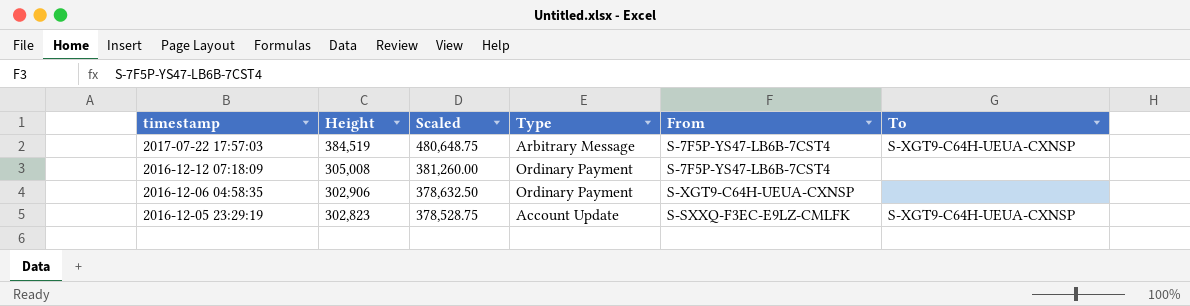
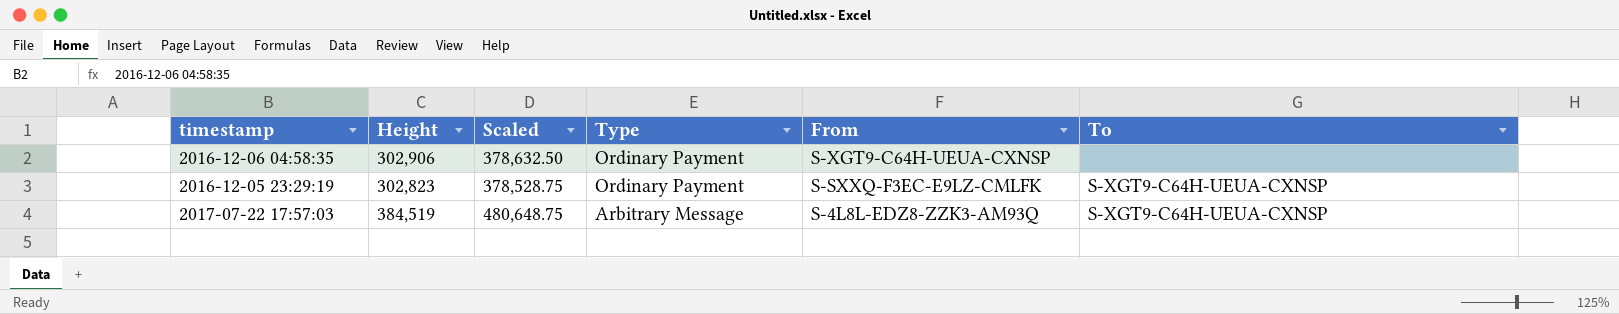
row order: timestamp descending -> Type descending
row 2016-12-12 07:18:09: 305,008 | 381,260.00 | Ordinary Payment | S-7F5P-YS47-LB6B-7CST4 | none -> none
2016-12-05 23:29:19 | Type: Account Update -> Ordinary Payment
2017-07-22 17:57:03 | From: S-7F5P-YS47-LB6B-7CST4 -> S-4L8L-EDZ8-ZZK3-AM93Q

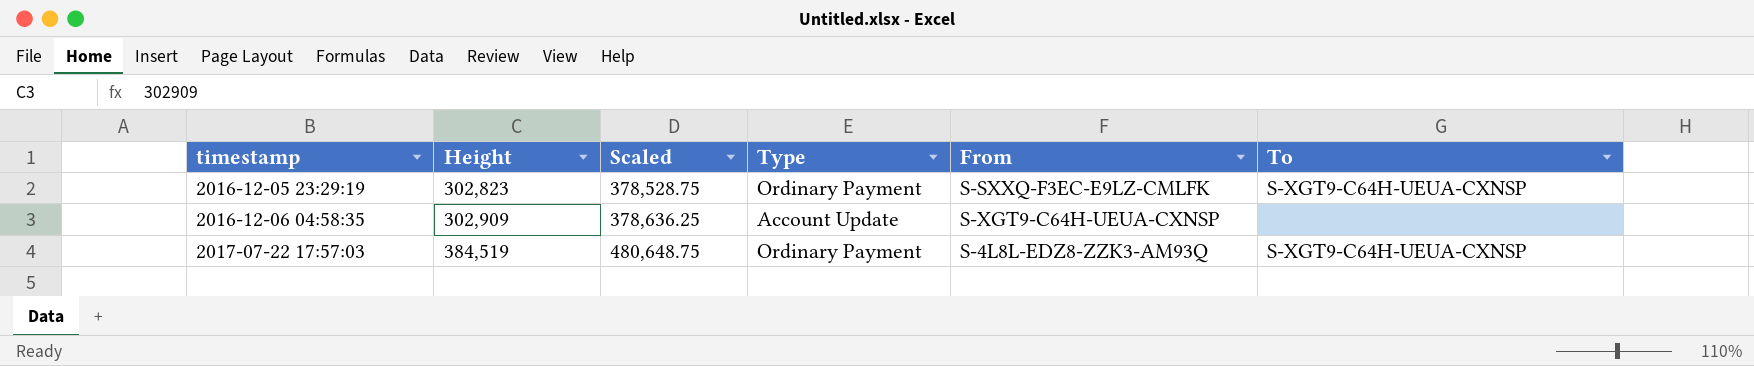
row order: Type descending -> timestamp ascending
2016-12-06 04:58:35 | Height: 302,906 -> 302,909
2016-12-06 04:58:35 | Scaled: 378,632.50 -> 378,636.25
2016-12-06 04:58:35 | Type: Ordinary Payment -> Account Update
2017-07-22 17:57:03 | Type: Arbitrary Message -> Ordinary Payment

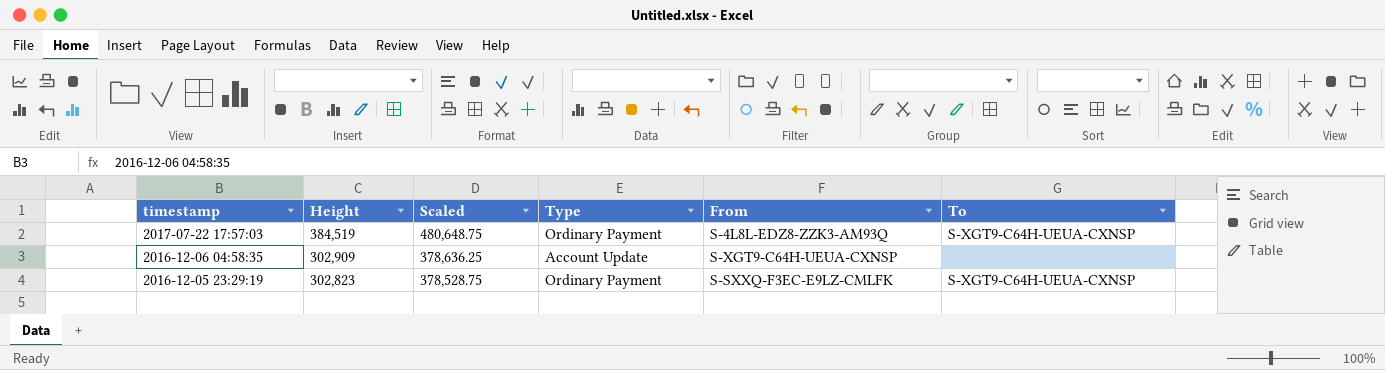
row order: timestamp ascending -> timestamp descending

